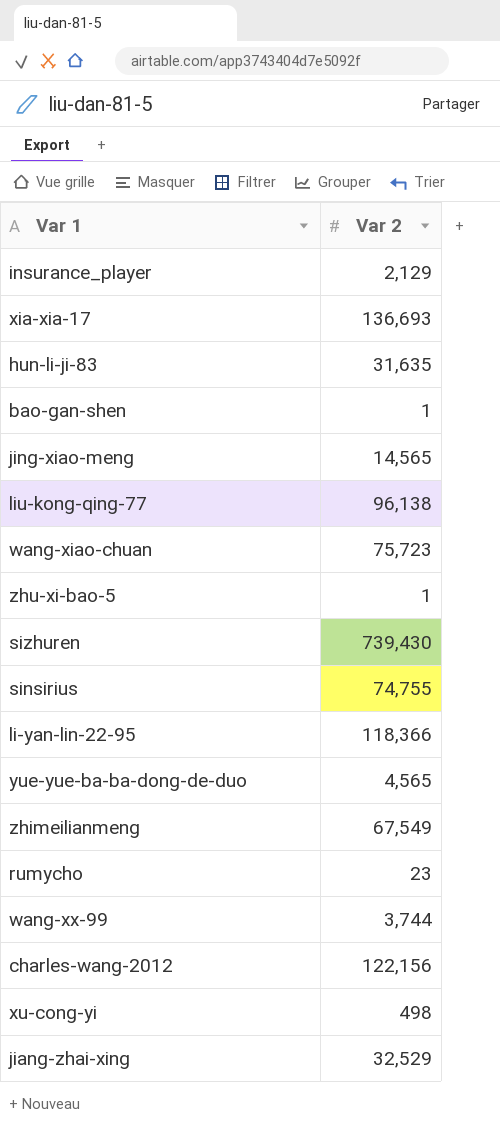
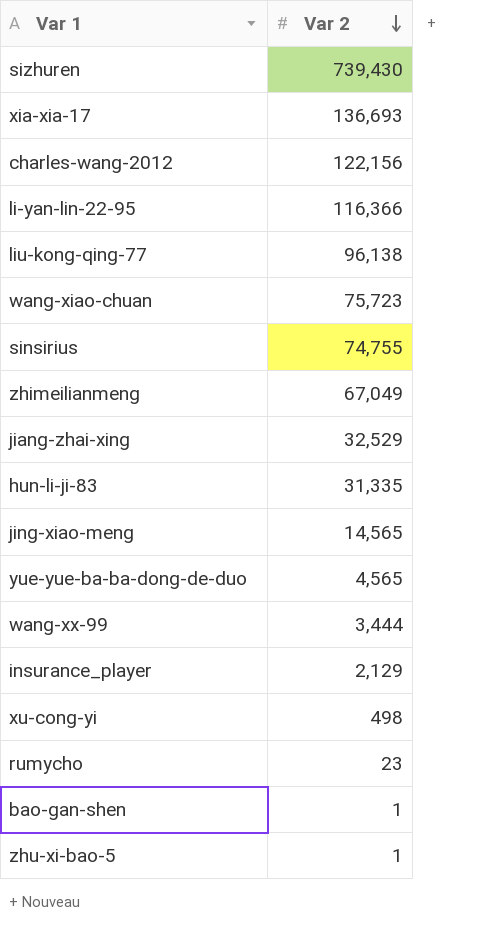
row order: none -> Var 2 descending
li-yan-lin-22-95 | Var 2: 118,366 -> 116,366
zhimeilianmeng | Var 2: 67,549 -> 67,049
hun-li-ji-83 | Var 2: 31,635 -> 31,335
wang-xx-99 | Var 2: 3,744 -> 3,444

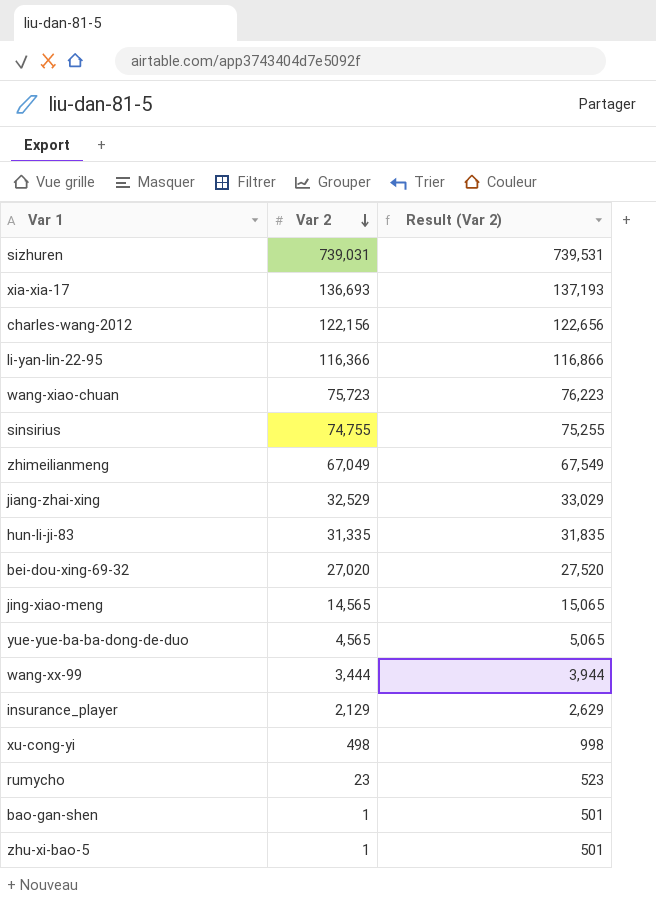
column Result (Var 2) | formula: none -> [Var 2] + 500
row liu-kong-qing-77: 96,138 -> none
sizhuren | Var 2: 739,430 -> 739,031
row bei-dou-xing-69-32: none -> 27,020 | 27,520

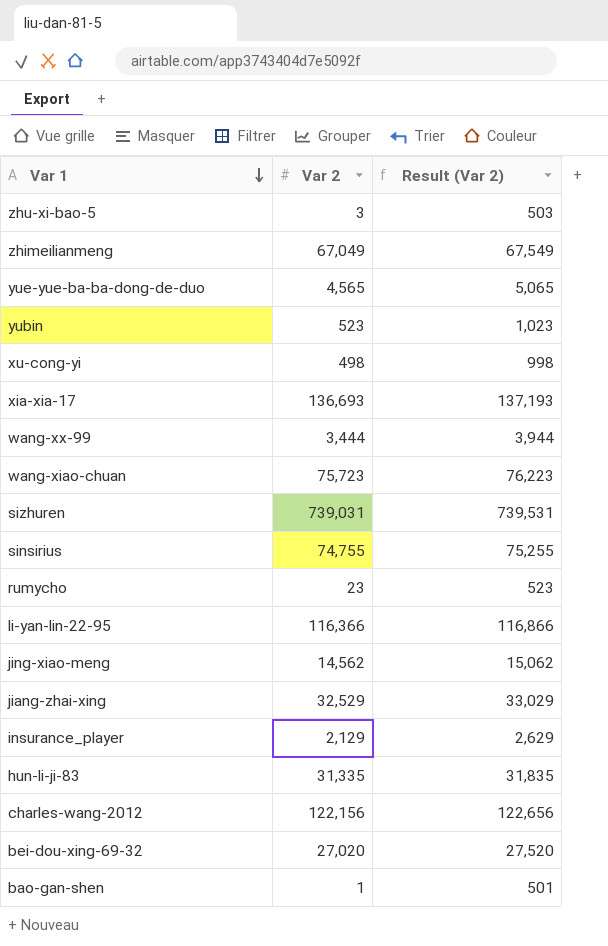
row order: Var 2 descending -> Var 1 descending
zhu-xi-bao-5 | Var 2: 1 -> 3
zhu-xi-bao-5 | Result (Var 2): 501 -> 503
row yubin: none -> 523 | 1,023
jing-xiao-meng | Var 2: 14,565 -> 14,562
jing-xiao-meng | Result (Var 2): 15,065 -> 15,062

